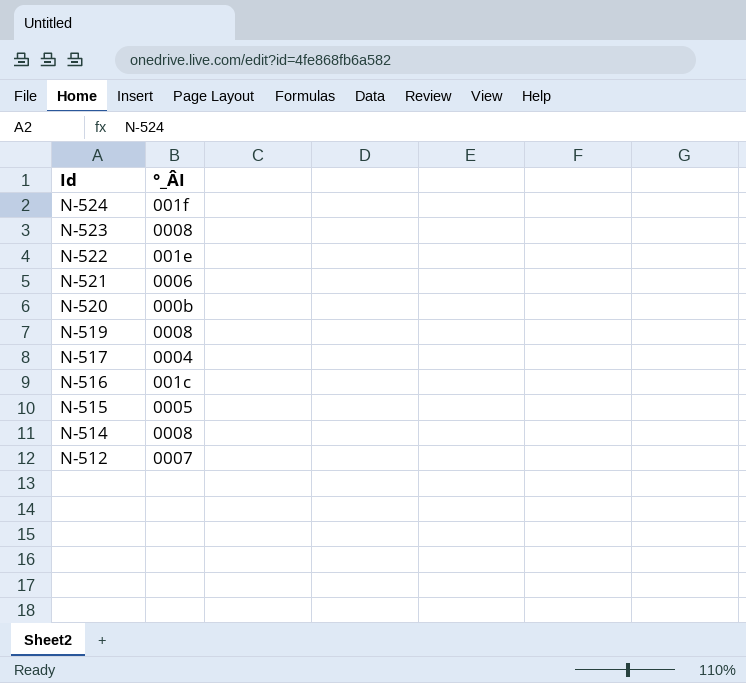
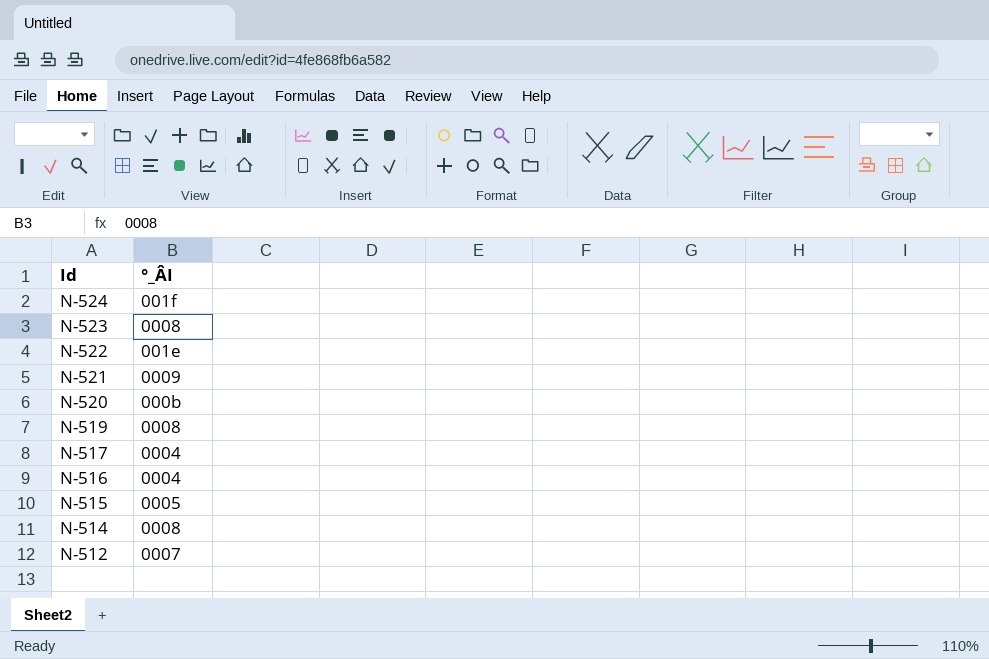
N-521 | °_ÂI: 0006 -> 0009
N-516 | °_ÂI: 001c -> 0004

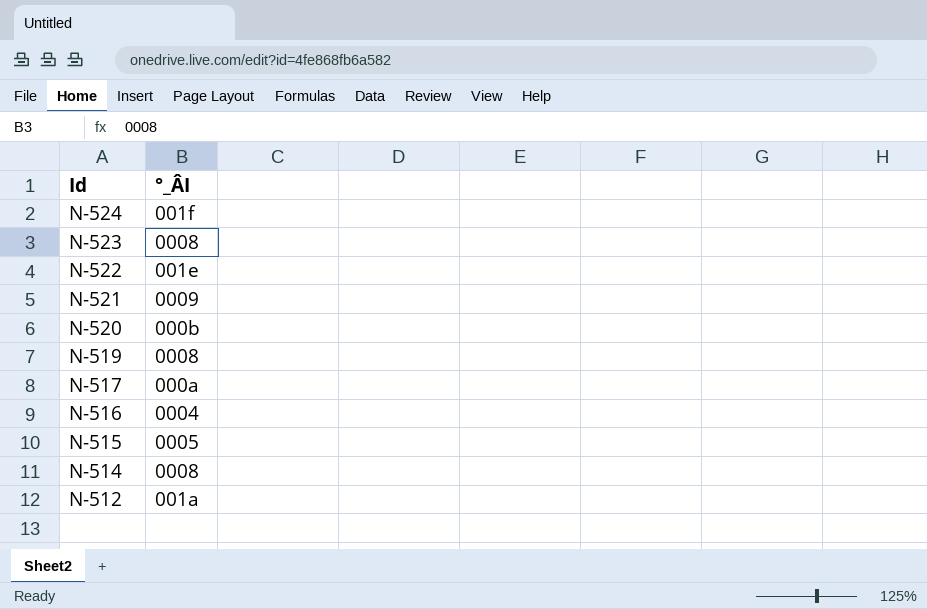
N-517 | °_ÂI: 0004 -> 000a
N-512 | °_ÂI: 0007 -> 001a

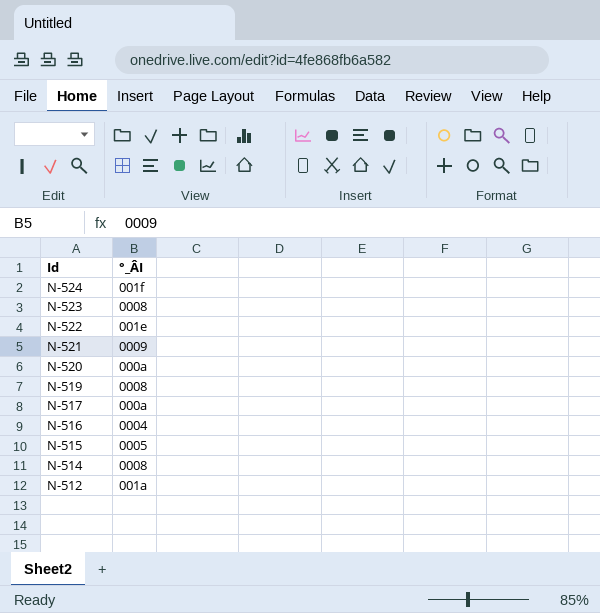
N-520 | °_ÂI: 000b -> 000a

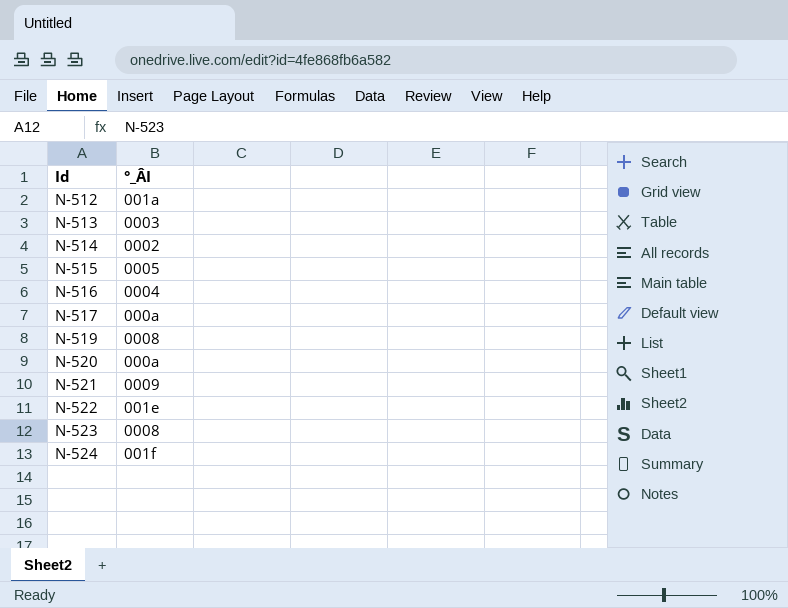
row order: Id descending -> Id ascending
row N-513: none -> 0003
N-514 | °_ÂI: 0008 -> 0002

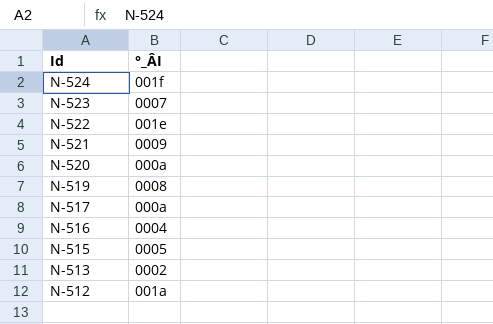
row order: Id ascending -> Id descending
row N-514: 0002 -> none
N-523 | °_ÂI: 0008 -> 0007
N-513 | °_ÂI: 0003 -> 0002

